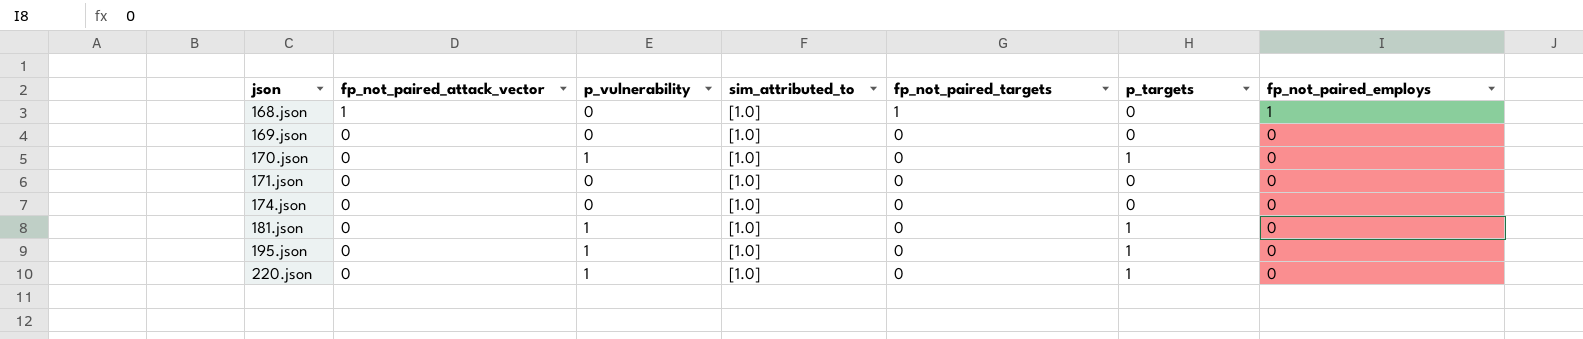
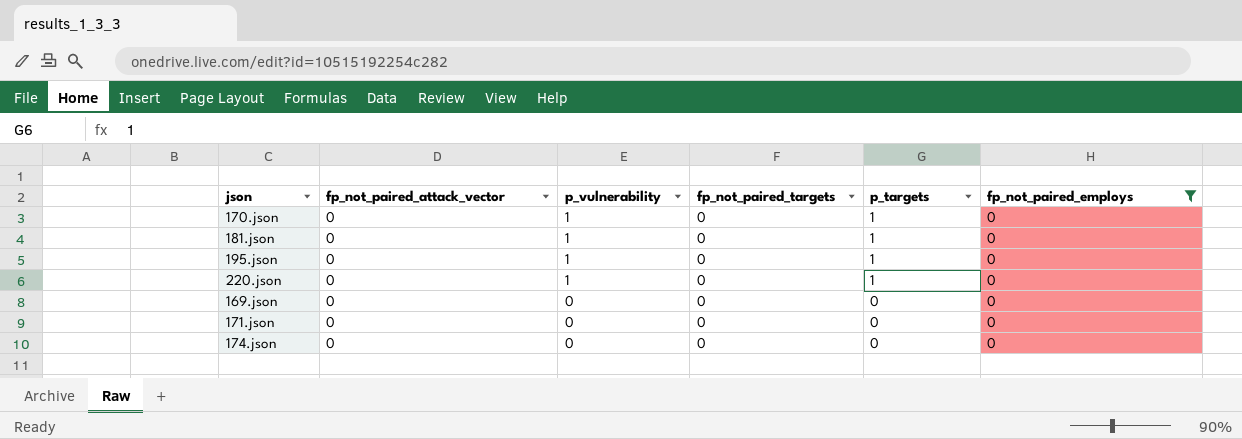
filter: none -> fp_not_paired_employs = 0
row order: json ascending -> p_vulnerability descending
column sim_attributed_to | position: 4 -> none

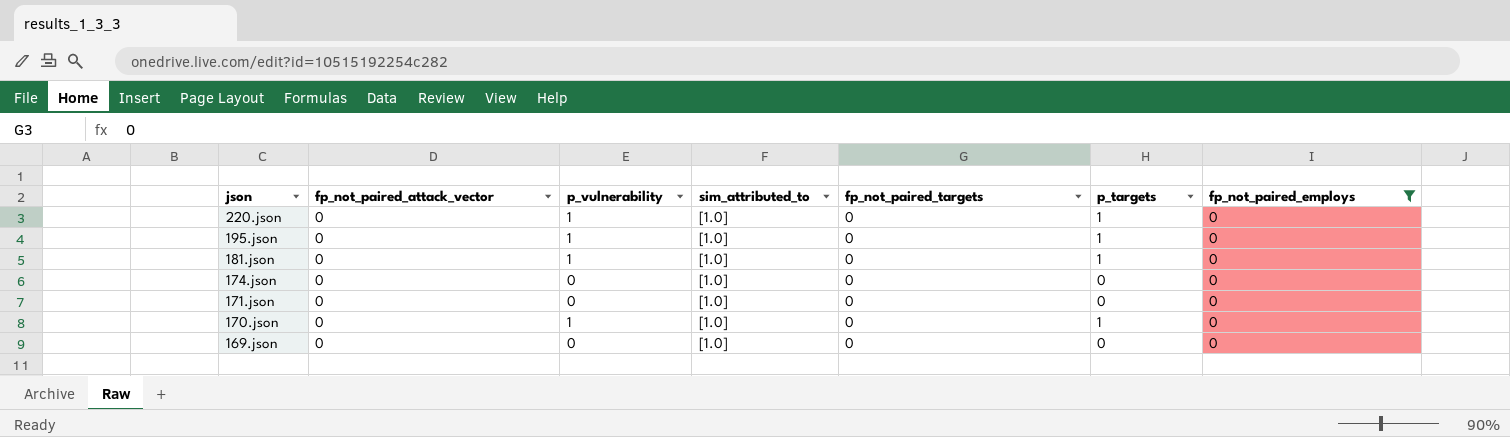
row order: p_vulnerability descending -> json descending
column sim_attributed_to | position: none -> 4

